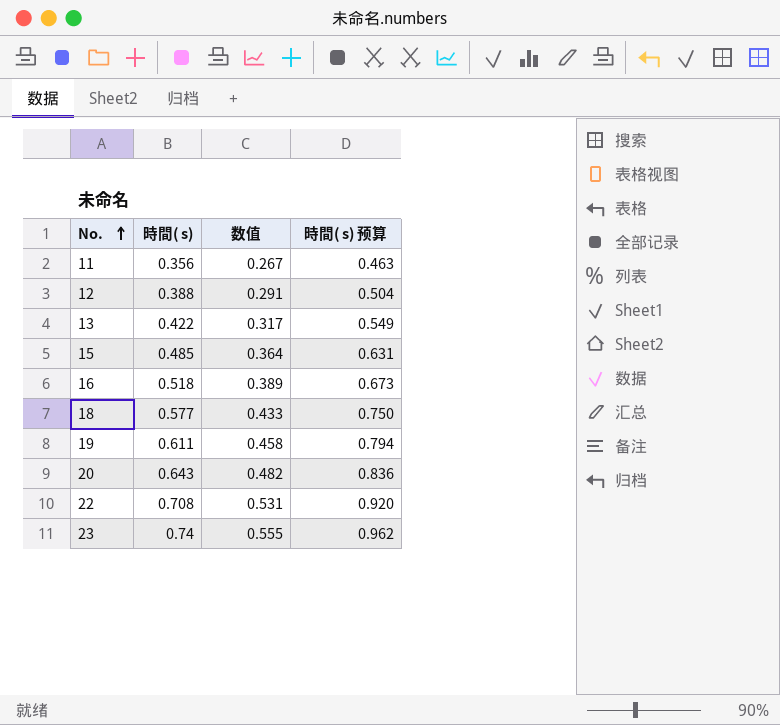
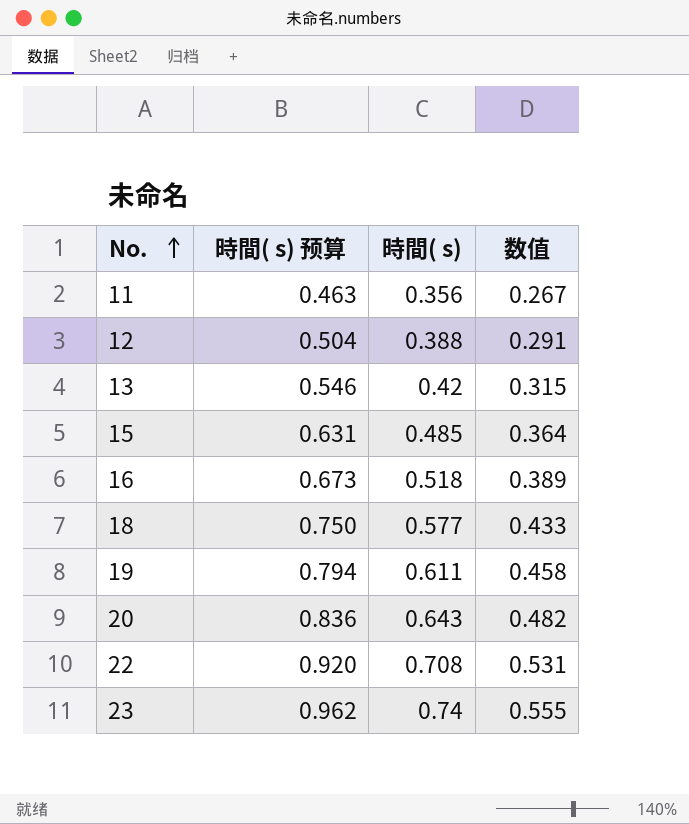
column 時間( s) 预算 | position: 4 -> 2
13 | 時間( s) 预算: 0.549 -> 0.546
13 | 時間( s): 0.422 -> 0.42
13 | 数值: 0.317 -> 0.315

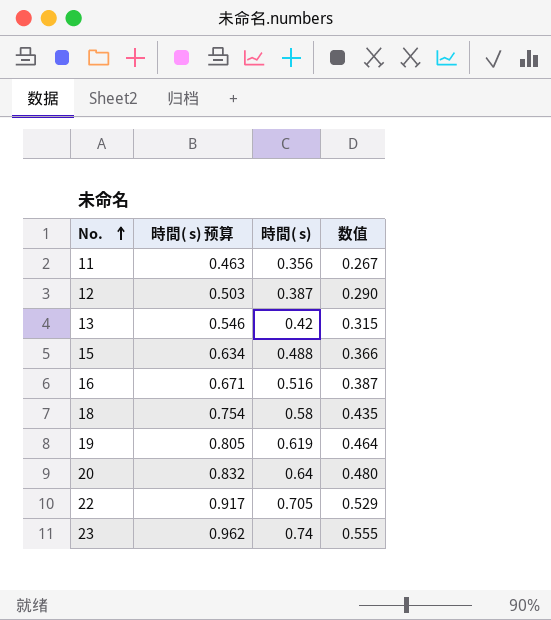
12 | 時間( s) 预算: 0.504 -> 0.503
12 | 時間( s): 0.388 -> 0.387
12 | 数值: 0.291 -> 0.290
15 | 時間( s) 预算: 0.631 -> 0.634
15 | 時間( s): 0.485 -> 0.488
15 | 数值: 0.364 -> 0.366
16 | 時間( s) 预算: 0.673 -> 0.671
16 | 時間( s): 0.518 -> 0.516
16 | 数值: 0.389 -> 0.387
18 | 時間( s) 预算: 0.750 -> 0.754
18 | 時間( s): 0.577 -> 0.58
18 | 数值: 0.433 -> 0.435
19 | 時間( s) 预算: 0.794 -> 0.805
19 | 時間( s): 0.611 -> 0.619
19 | 数值: 0.458 -> 0.464
20 | 時間( s) 预算: 0.836 -> 0.832
20 | 時間( s): 0.643 -> 0.64
20 | 数值: 0.482 -> 0.480
22 | 時間( s) 预算: 0.920 -> 0.917
22 | 時間( s): 0.708 -> 0.705
22 | 数值: 0.531 -> 0.529

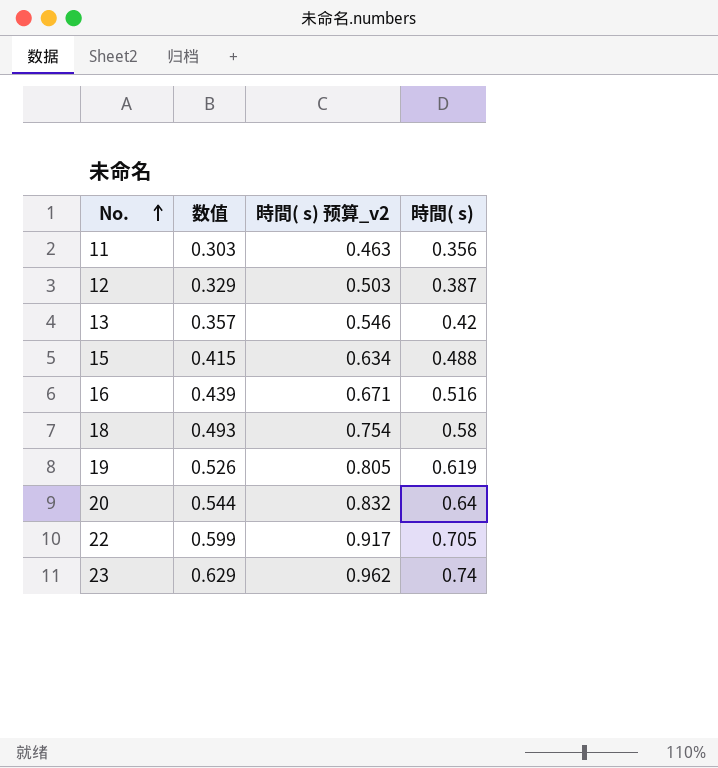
column 数值 | formula: [時間( s)] * 0.75 -> [時間( s)] * 0.85
column 数值 | position: 4 -> 2
column name: 時間( s) 预算 -> 時間( s) 预算_v2

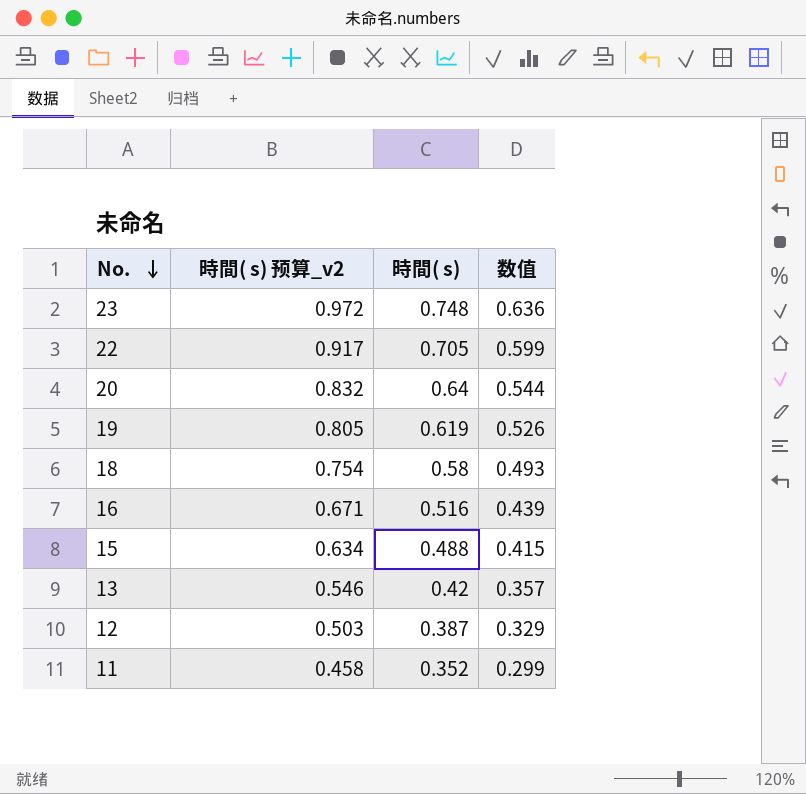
row order: No. ascending -> No. descending
column 数值 | position: 2 -> 4
23 | 時間( s) 预算_v2: 0.962 -> 0.972
23 | 時間( s): 0.74 -> 0.748
23 | 数值: 0.629 -> 0.636
11 | 時間( s) 预算_v2: 0.463 -> 0.458
11 | 時間( s): 0.356 -> 0.352
11 | 数值: 0.303 -> 0.299

